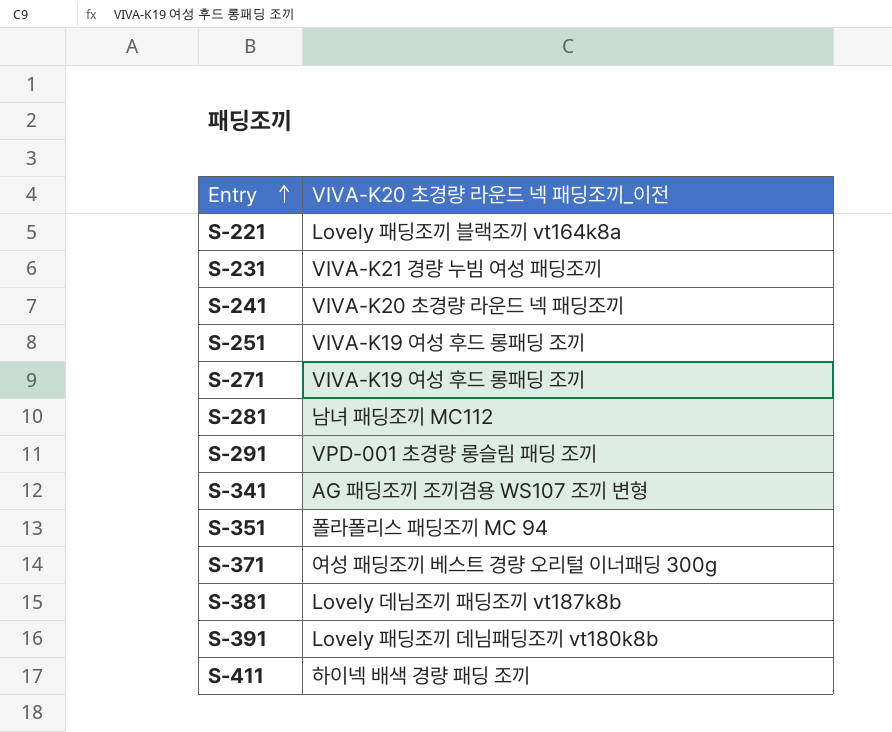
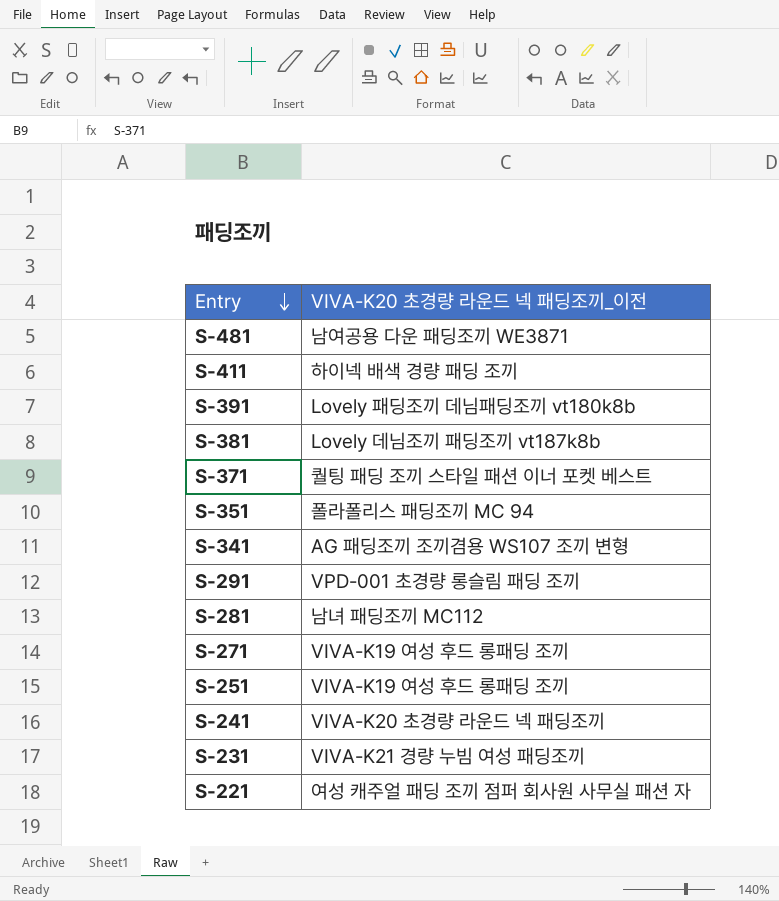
row order: Entry ascending -> Entry descending
row S-481: none -> 남여공용 다운 패딩조끼 WE3871
S-371 | VIVA-K20 초경량 라운드 넥 패딩조끼_이전: 여성 패딩조끼 베스트 경량 오리털 이너패딩 300g -> 퀄팅 패딩 조끼 스타일 패션 이너 포켓 베스트
S-221 | VIVA-K20 초경량 라운드 넥 패딩조끼_이전: Lovely 패딩조끼 블랙조끼 vt164k8a -> 여성 캐주얼 패딩 조끼 점퍼 회사원 사무실 패션 자

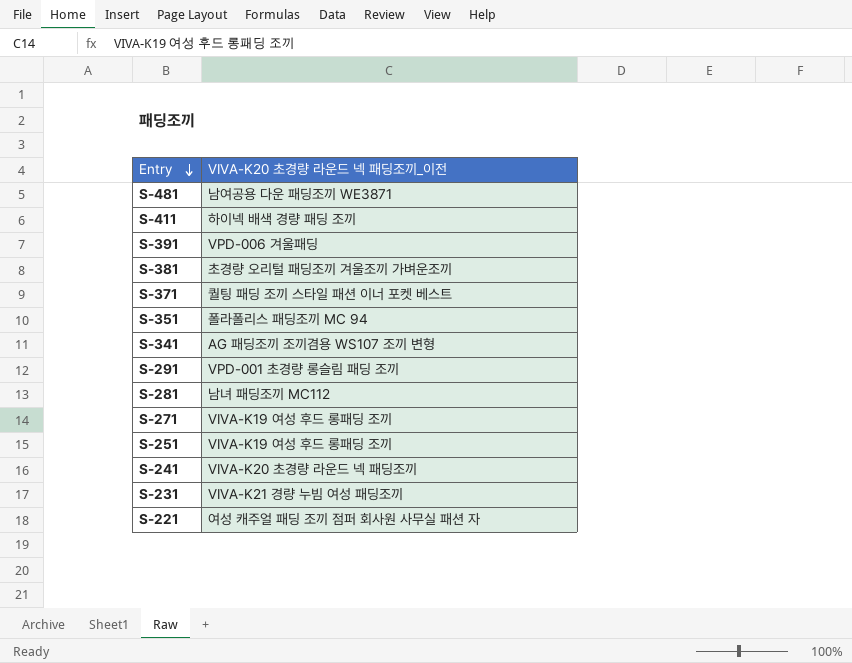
S-391 | VIVA-K20 초경량 라운드 넥 패딩조끼_이전: Lovely 패딩조끼 데님패딩조끼 vt180k8b -> VPD-006 겨울패딩
S-381 | VIVA-K20 초경량 라운드 넥 패딩조끼_이전: Lovely 데님조끼 패딩조끼 vt187k8b -> 초경량 오리털 패딩조끼 겨울조끼 가벼운조끼

